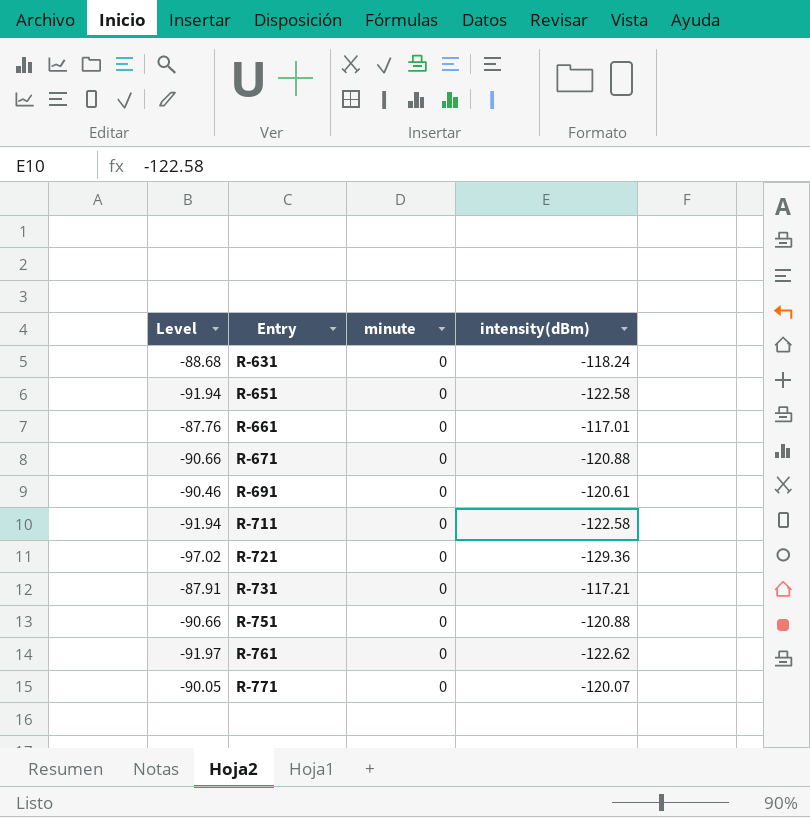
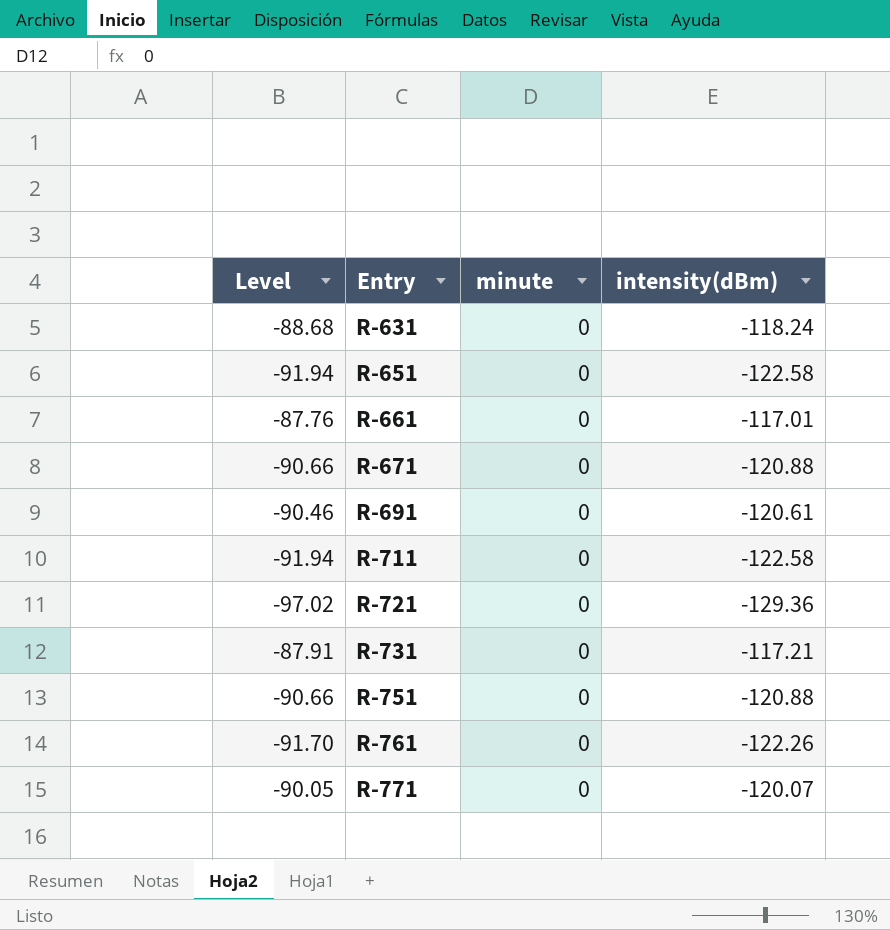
R-761 | Level: -91.97 -> -91.70
R-761 | intensity(dBm): -122.62 -> -122.26

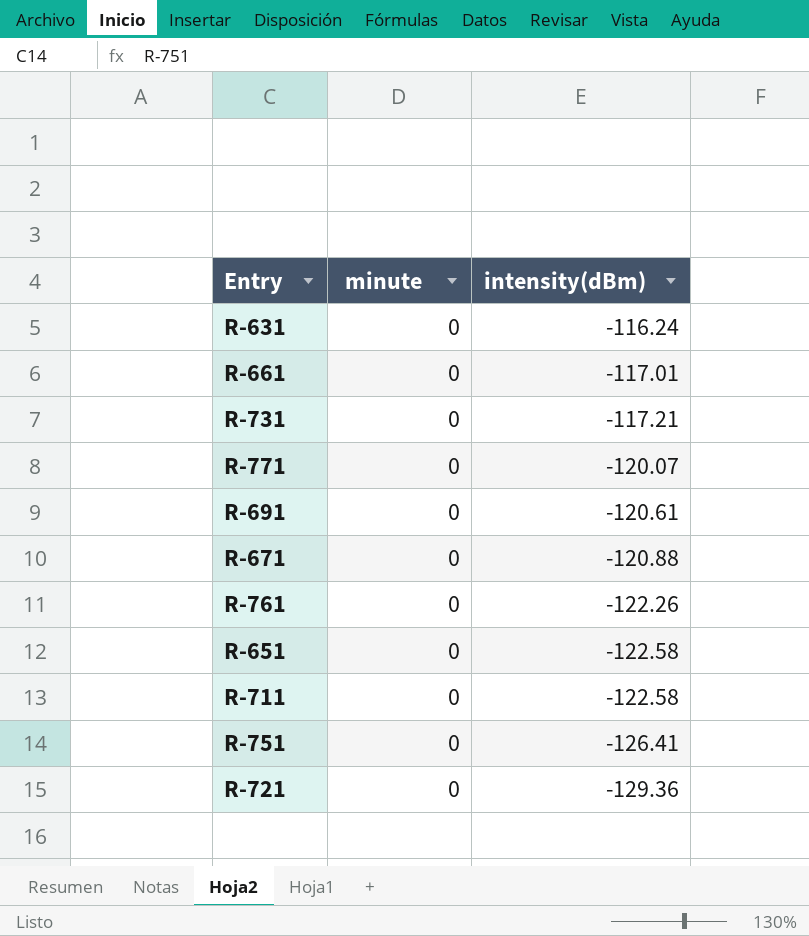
row order: Entry ascending -> intensity(dBm) descending
column Level | formula: [intensity(dBm)] * 0.75 -> none
R-631 | intensity(dBm): -118.24 -> -116.24
R-751 | intensity(dBm): -120.88 -> -126.41

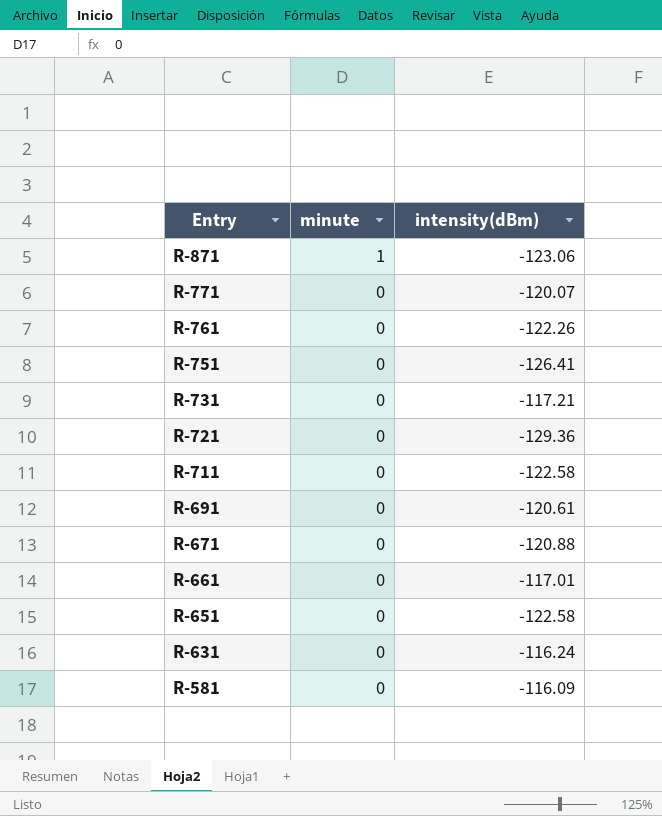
row order: intensity(dBm) descending -> Entry descending
row R-871: none -> 1 | -123.06
row R-581: none -> 0 | -116.09

